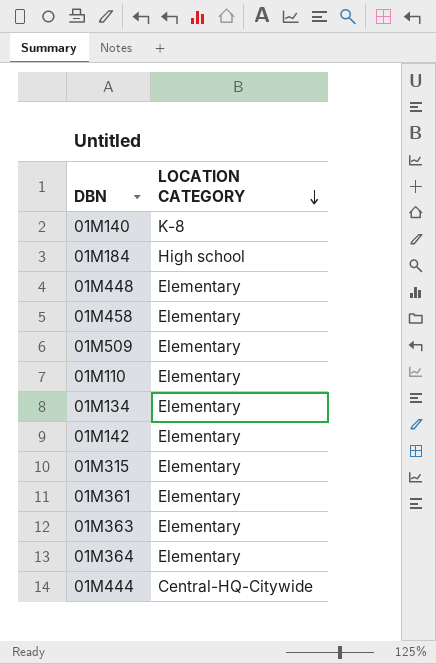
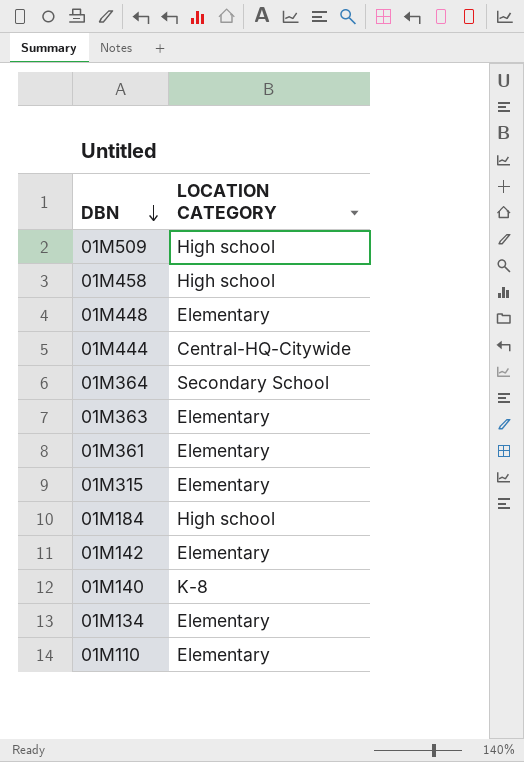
row order: LOCATION CATEGORY descending -> DBN descending
01M509 | LOCATION CATEGORY: Elementary -> High school
01M458 | LOCATION CATEGORY: Elementary -> High school
01M364 | LOCATION CATEGORY: Elementary -> Secondary School

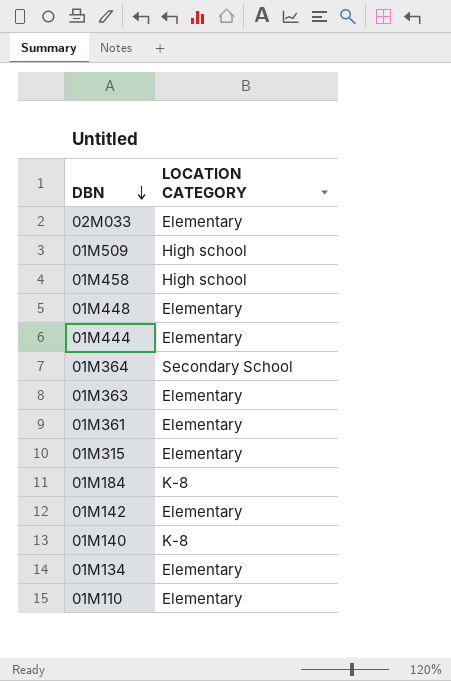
row 02M033: none -> Elementary
01M444 | LOCATION CATEGORY: Central-HQ-Citywide -> Elementary
01M184 | LOCATION CATEGORY: High school -> K-8

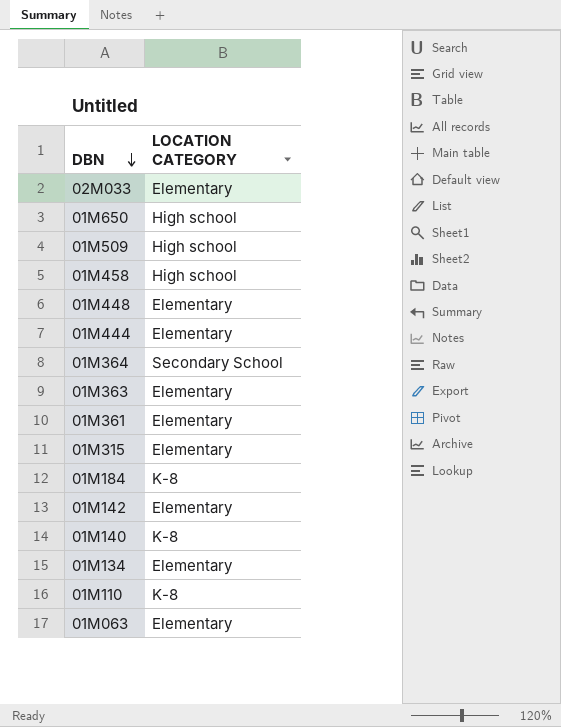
row 01M650: none -> High school
01M110 | LOCATION CATEGORY: Elementary -> K-8
row 01M063: none -> Elementary

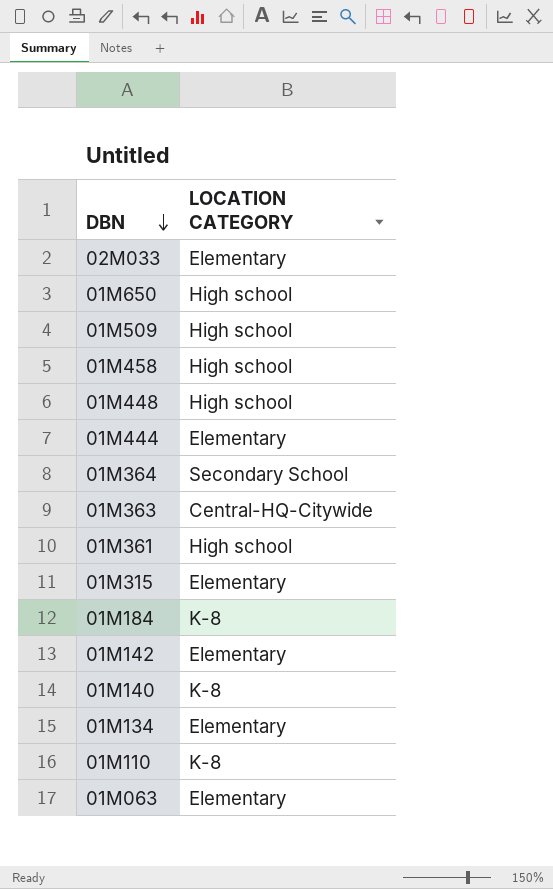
01M448 | LOCATION CATEGORY: Elementary -> High school
01M363 | LOCATION CATEGORY: Elementary -> Central-HQ-Citywide
01M361 | LOCATION CATEGORY: Elementary -> High school

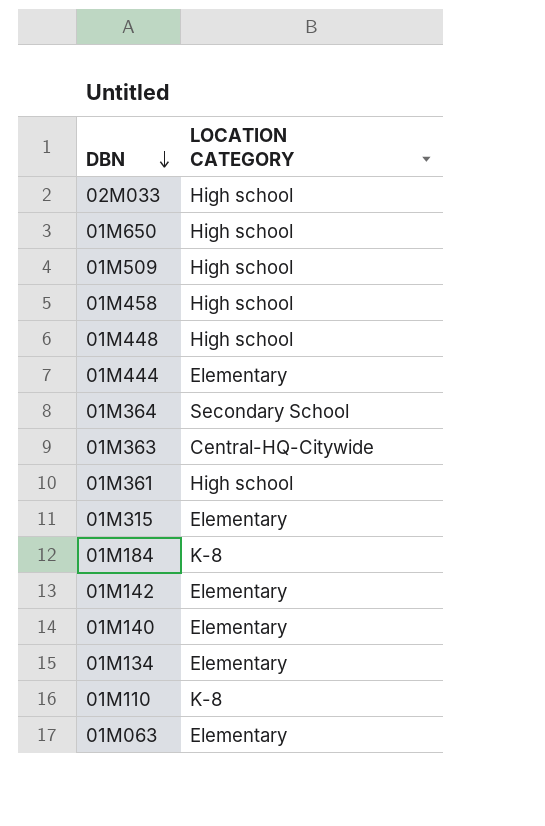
02M033 | LOCATION CATEGORY: Elementary -> High school
01M140 | LOCATION CATEGORY: K-8 -> Elementary

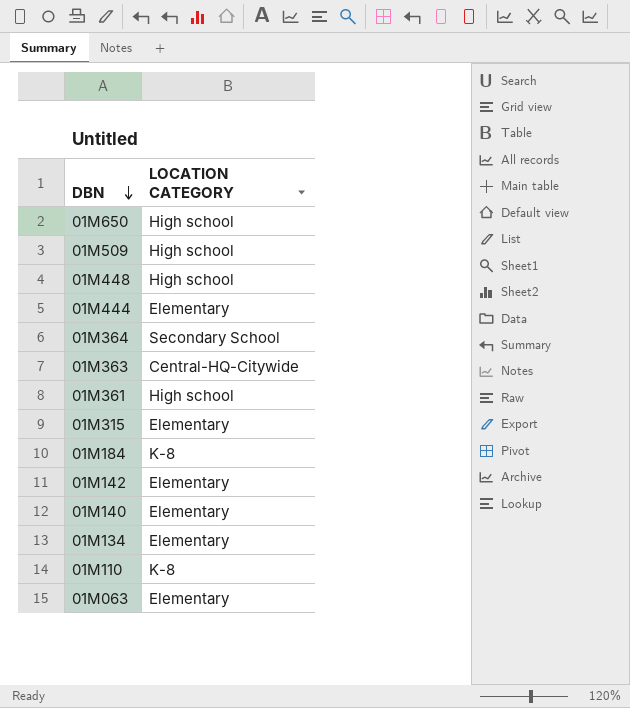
row 02M033: High school -> none
row 01M458: High school -> none

